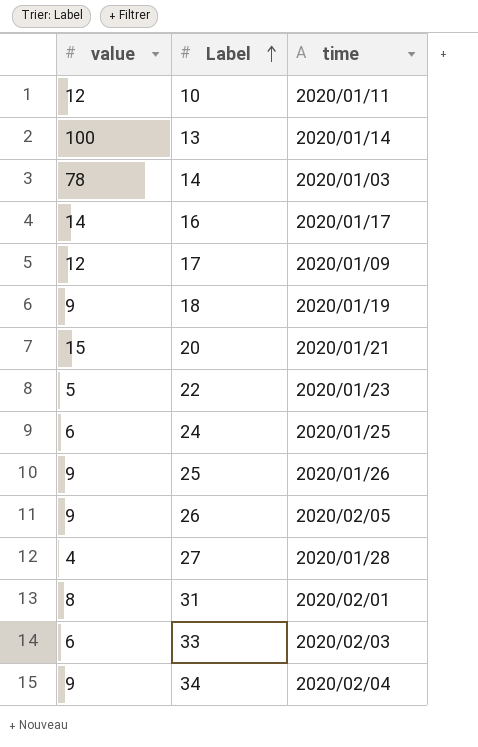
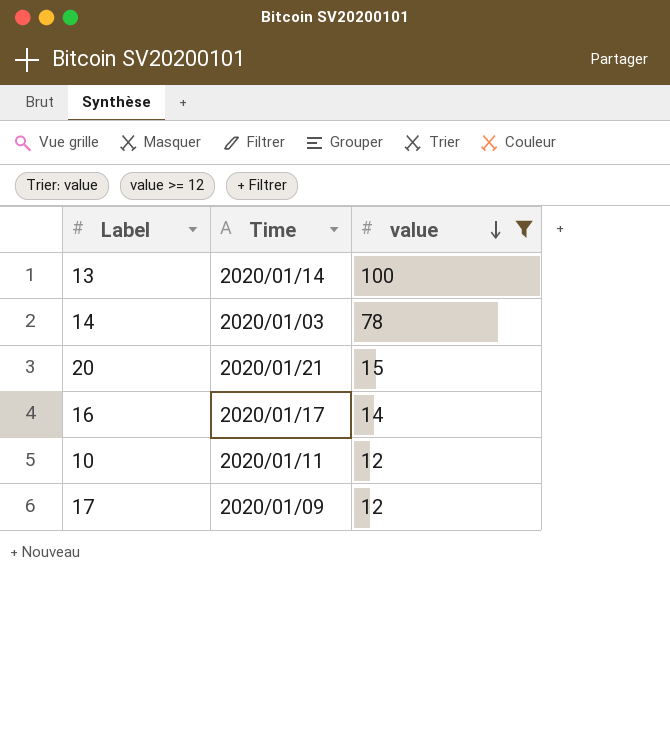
filter: none -> value >= 12
row order: Label ascending -> value descending
column name: time -> Time
column value | position: 1 -> 3

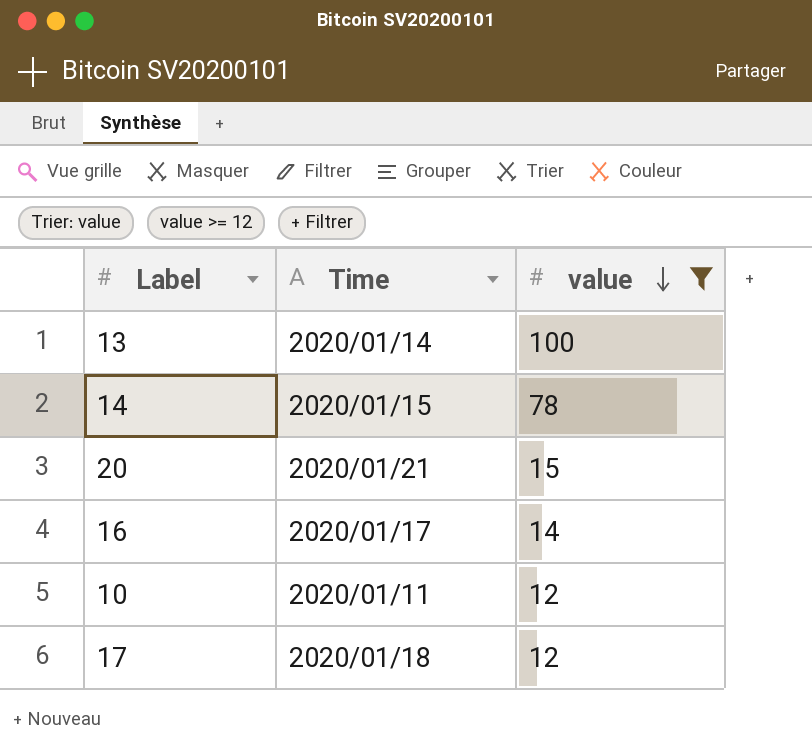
14 | Time: 2020/01/03 -> 2020/01/15
17 | Time: 2020/01/09 -> 2020/01/18

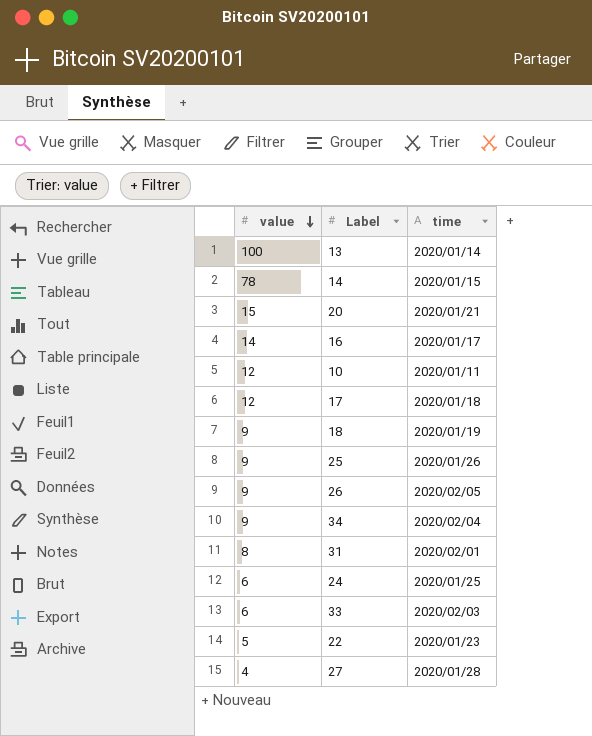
filter: value >= 12 -> none
column value | position: 3 -> 1
column name: Time -> time

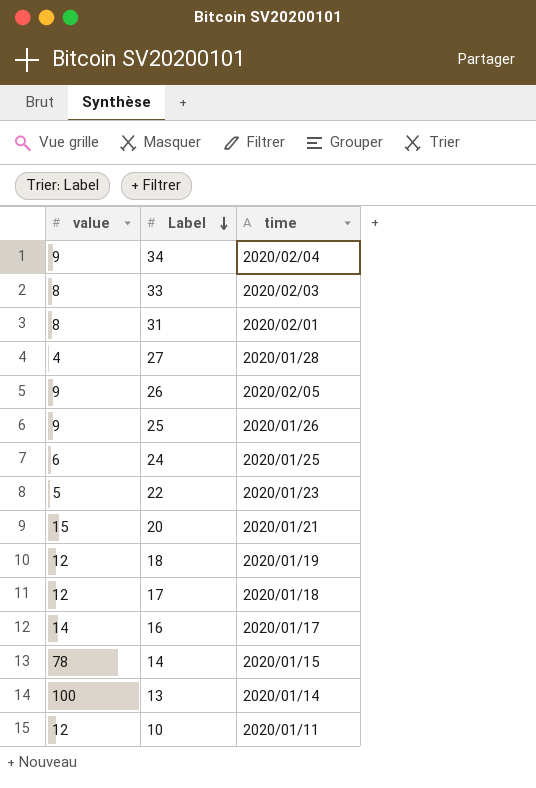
row order: value descending -> Label descending
33 | value: 6 -> 8
18 | value: 9 -> 12

